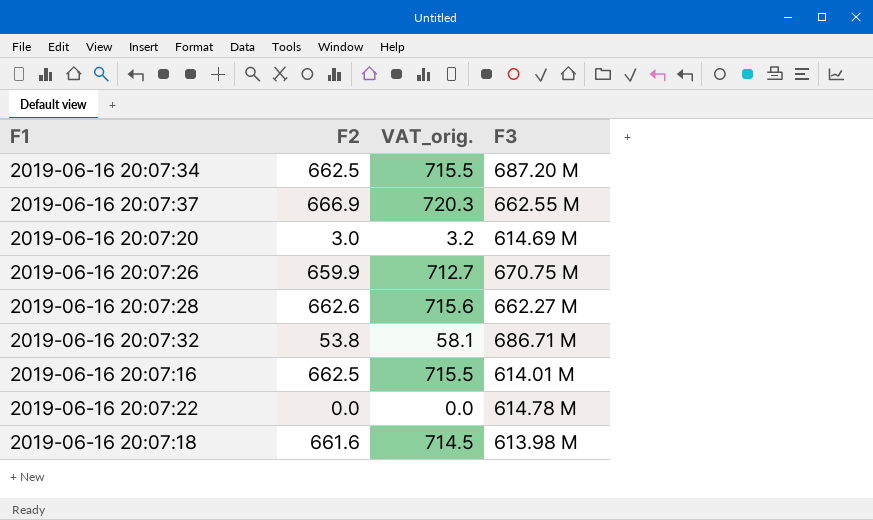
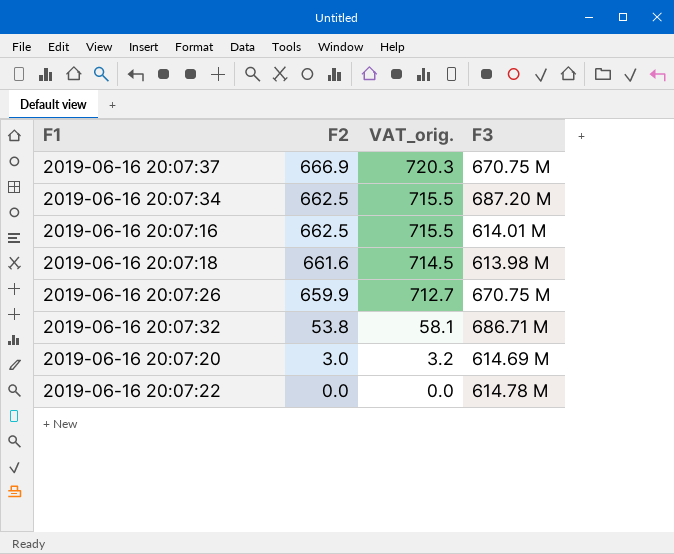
row order: none -> F2 descending
row 2019-06-16 20:07:28: 662.6 | 715.6 | 662.27 M -> none
2019-06-16 20:07:37 | F3: 662.55 M -> 670.75 M

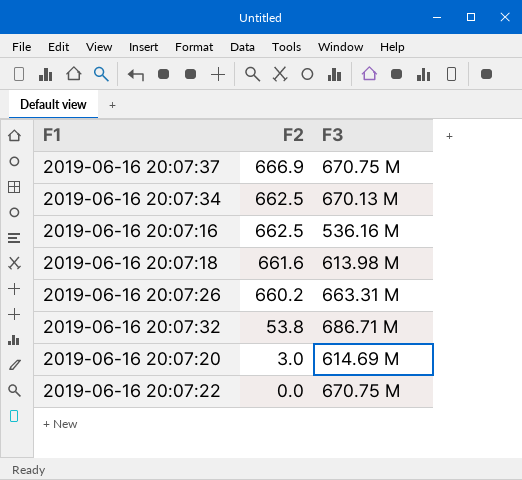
column VAT_orig. | formula: [F2] * 1.08 -> none
2019-06-16 20:07:34 | F3: 687.20 M -> 670.13 M
2019-06-16 20:07:16 | F3: 614.01 M -> 536.16 M
2019-06-16 20:07:26 | F2: 659.9 -> 660.2
2019-06-16 20:07:26 | F3: 670.75 M -> 663.31 M
2019-06-16 20:07:22 | F3: 614.78 M -> 670.75 M

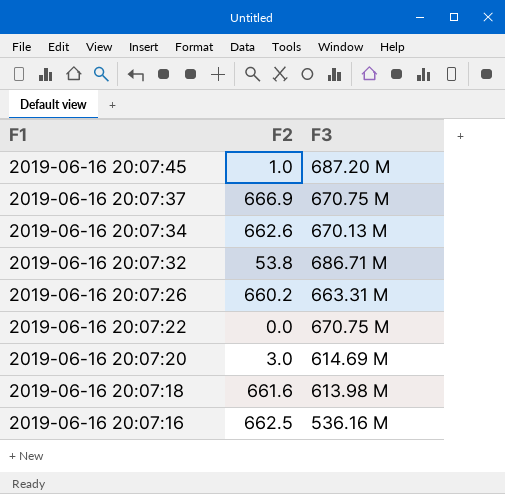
row order: F2 descending -> F1 descending
row 2019-06-16 20:07:45: none -> 1.0 | 687.20 M
2019-06-16 20:07:34 | F2: 662.5 -> 662.6

